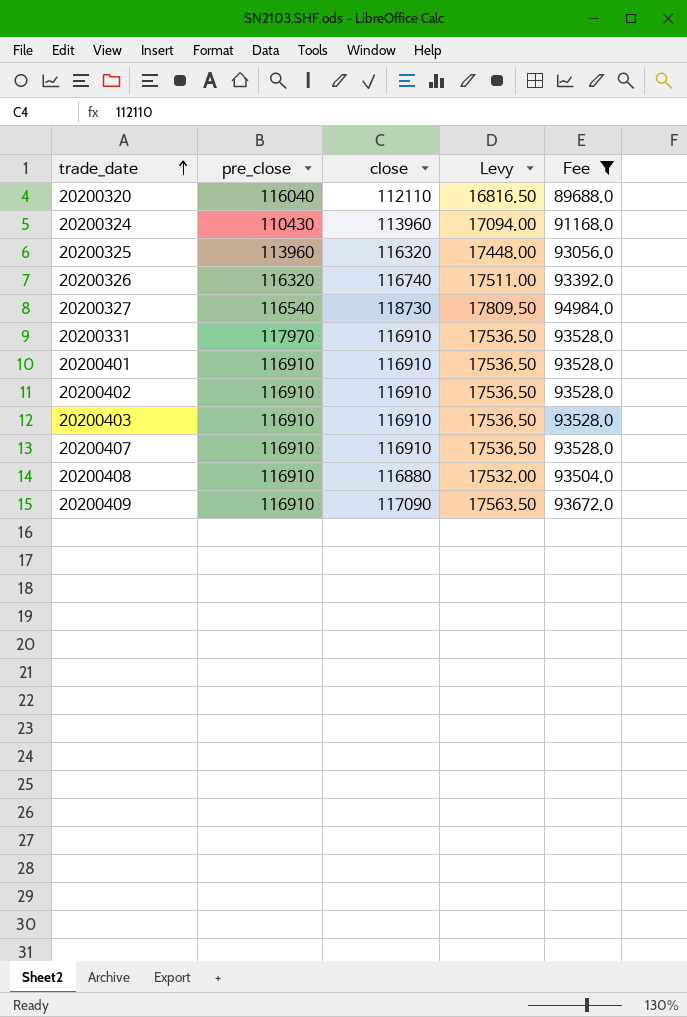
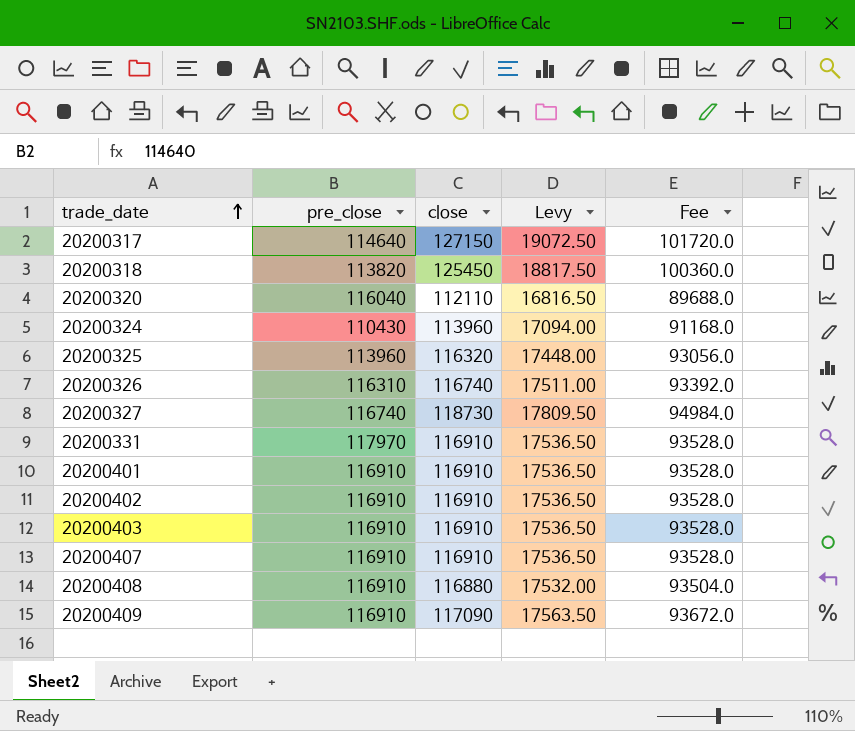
filter: Fee <= 94984.0 -> none
20200326 | pre_close: 116320 -> 116310
20200327 | pre_close: 116540 -> 116740

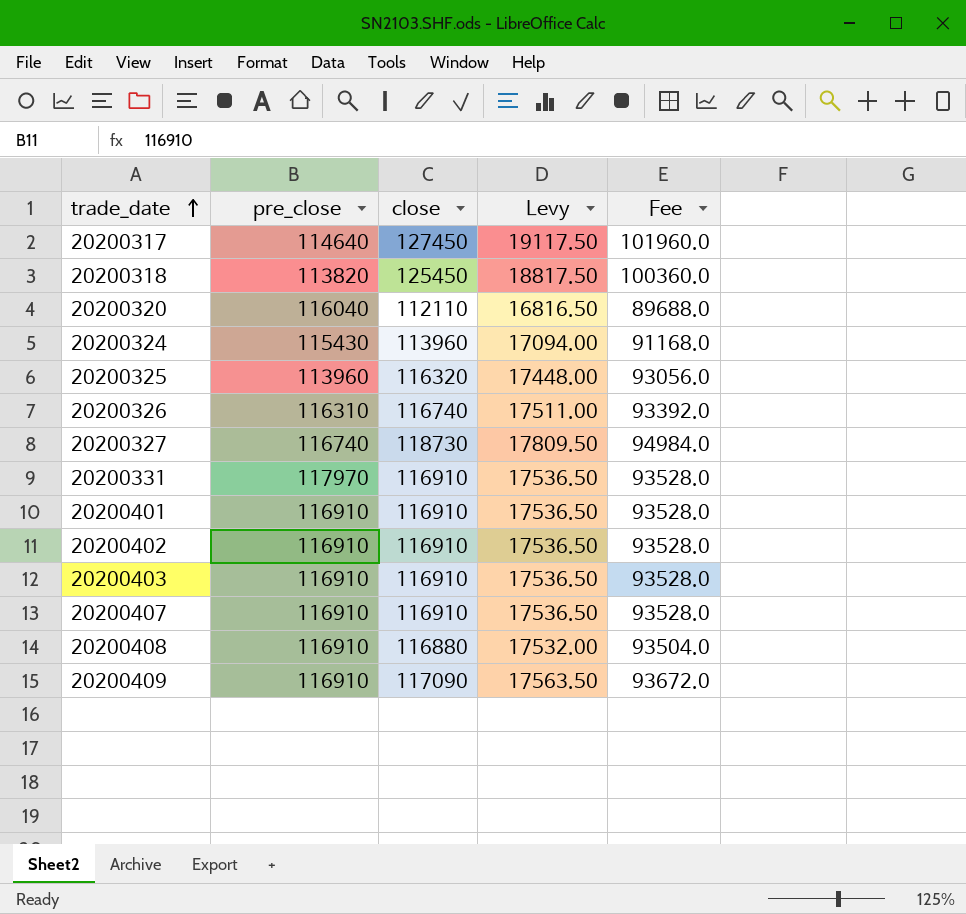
20200317 | close: 127150 -> 127450
20200317 | Levy: 19072.50 -> 19117.50
20200317 | Fee: 101720.0 -> 101960.0
20200324 | pre_close: 110430 -> 115430

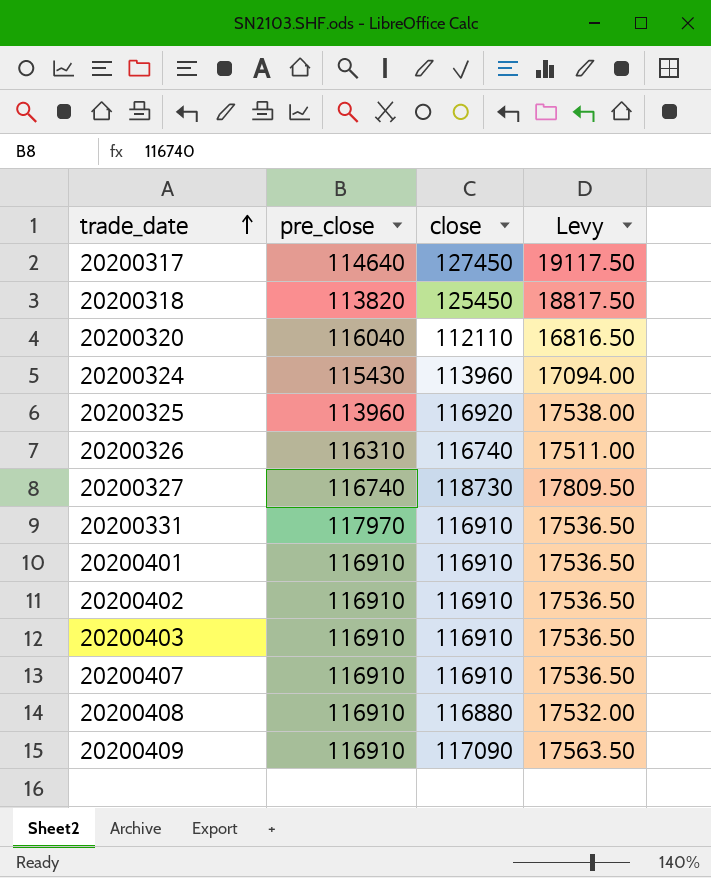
column Fee | formula: [close] * 0.8 -> none
20200325 | close: 116320 -> 116920
20200325 | Levy: 17448.00 -> 17538.00

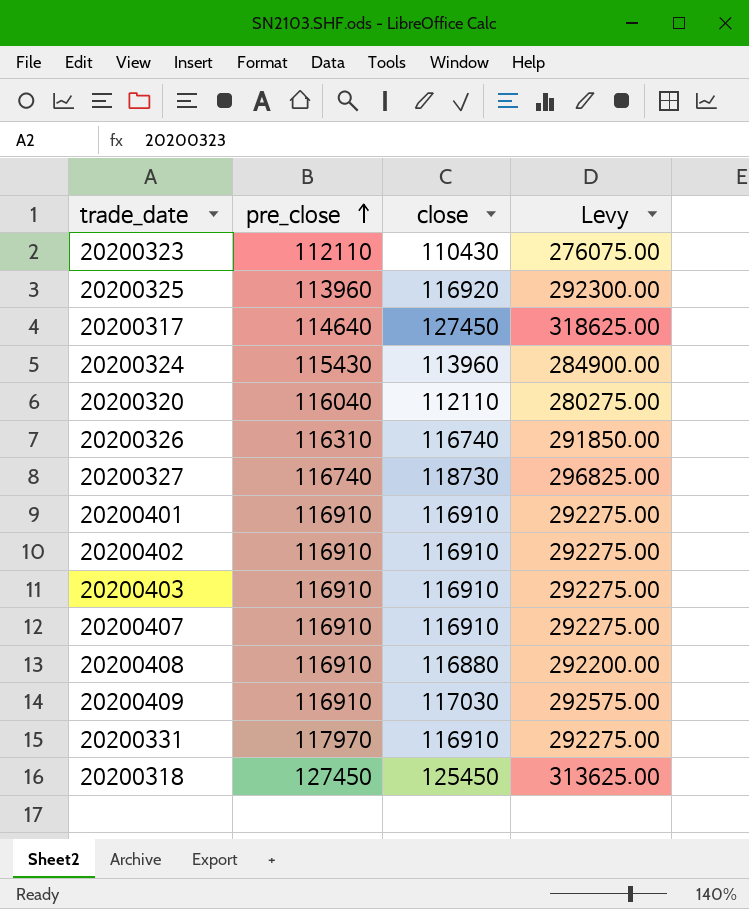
row order: trade_date ascending -> pre_close ascending
column Levy | formula: [close] * 0.15 -> [close] * 2.5
row 20200323: none -> 112110 | 110430 | 276075.00
20200409 | close: 117090 -> 117030
20200318 | pre_close: 113820 -> 127450

